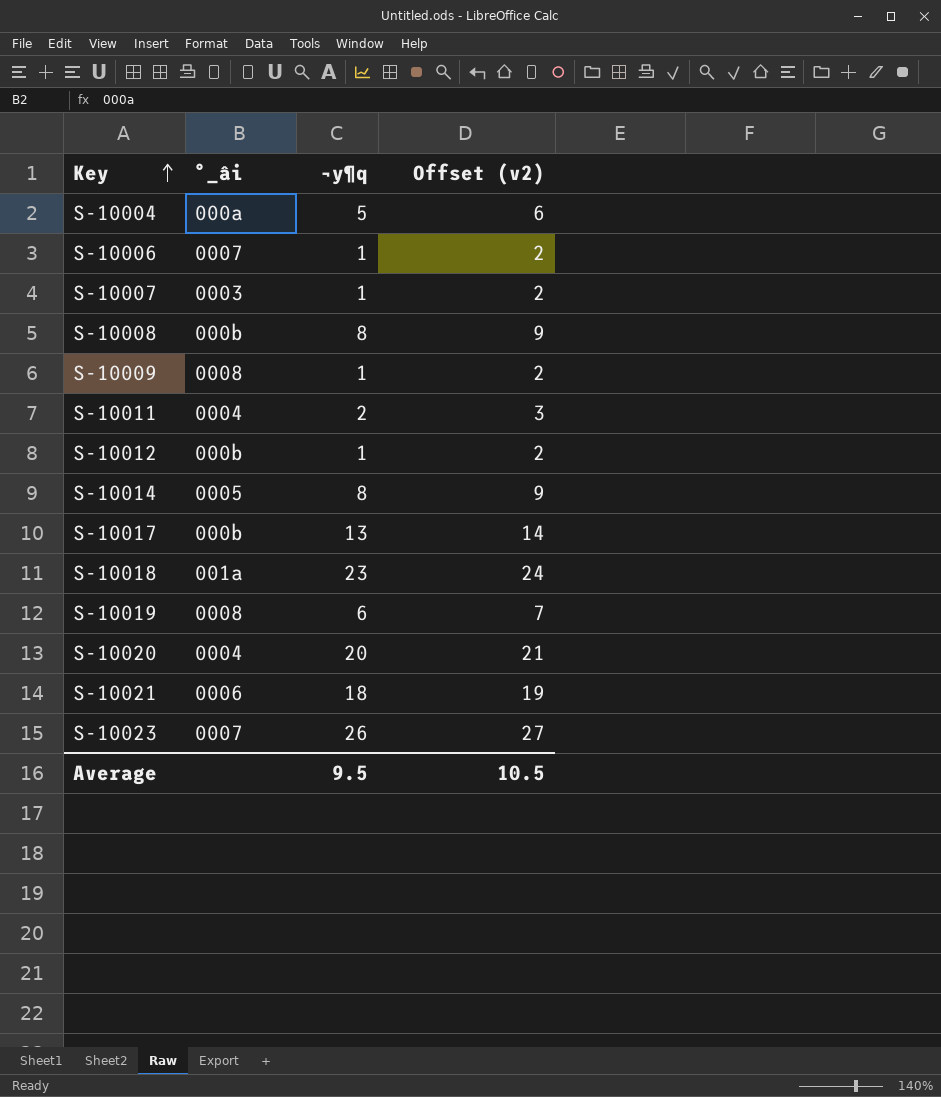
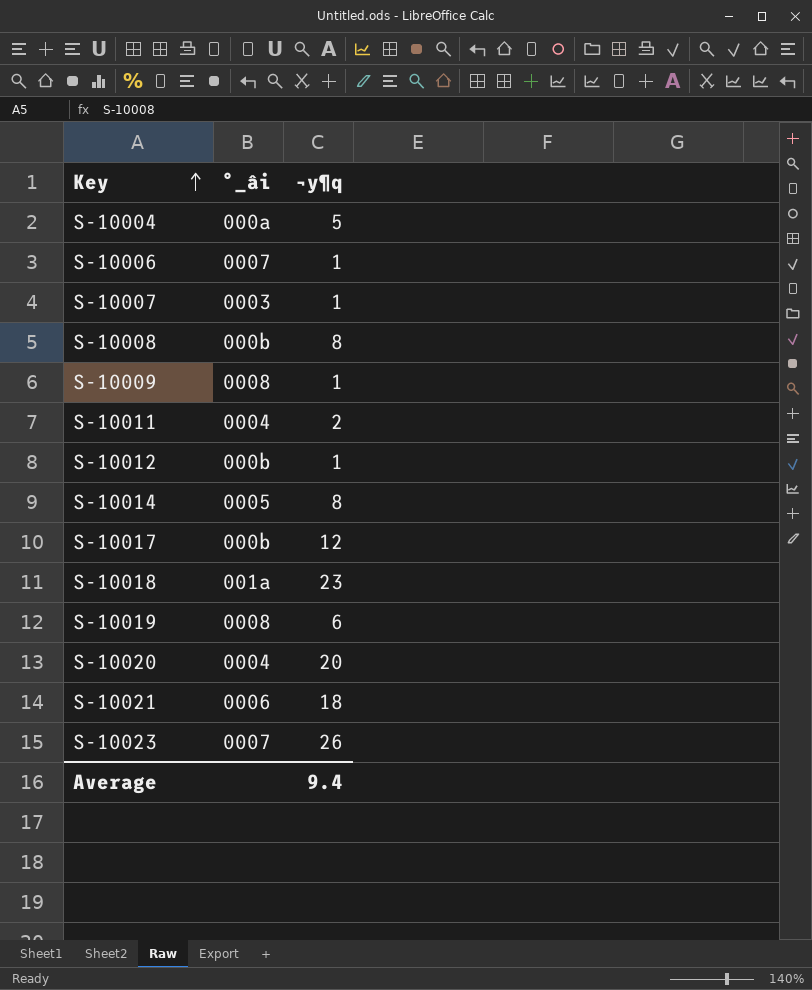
column Offset (v2) | formula: [¬y¶q] + 1 -> none
S-10017 | ¬y¶q: 13 -> 12
Average | ¬y¶q: 9.5 -> 9.4

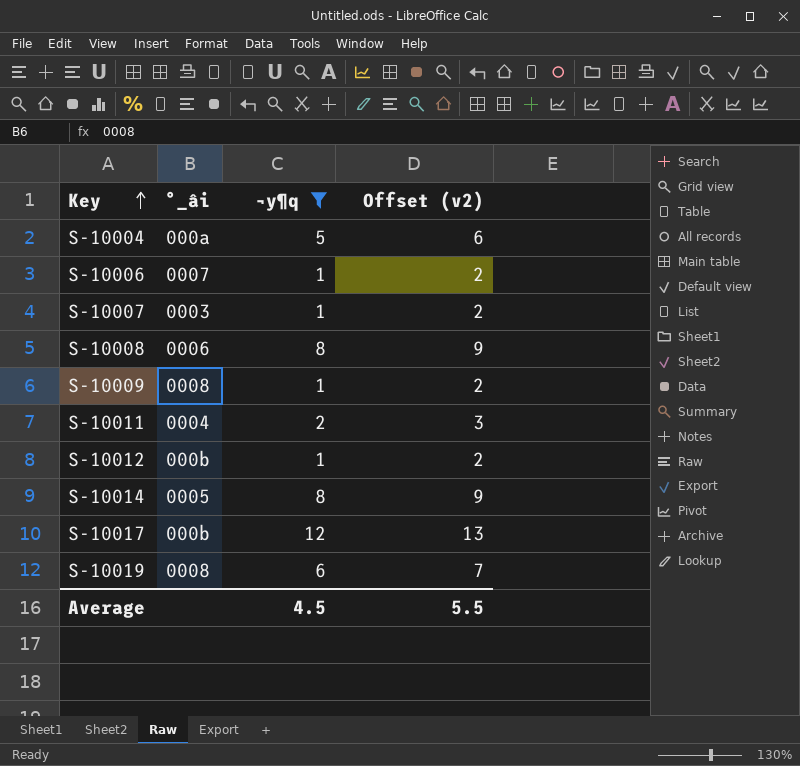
filter: none -> ¬y¶q <= 12
column Offset (v2) | formula: none -> [¬y¶q] + 1
S-10008 | °_âi: 000b -> 0006
Average | ¬y¶q: 9.4 -> 4.5

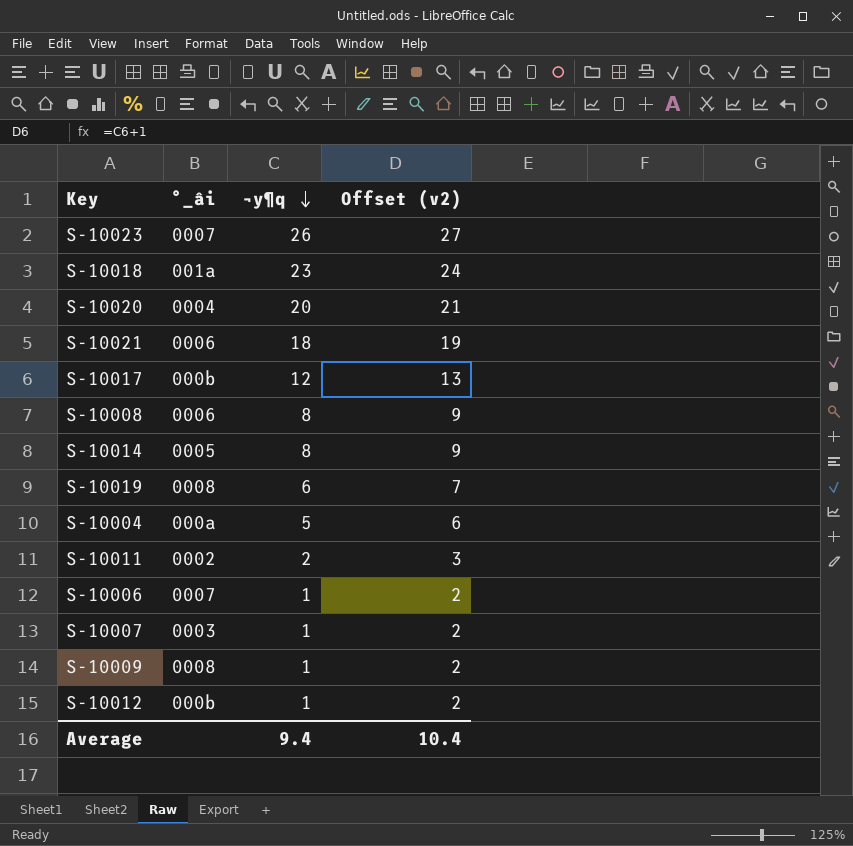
filter: ¬y¶q <= 12 -> none
row order: Key ascending -> ¬y¶q descending
S-10011 | °_âi: 0004 -> 0002
Average | ¬y¶q: 4.5 -> 9.4
Average | Offset (v2): 5.5 -> 10.4

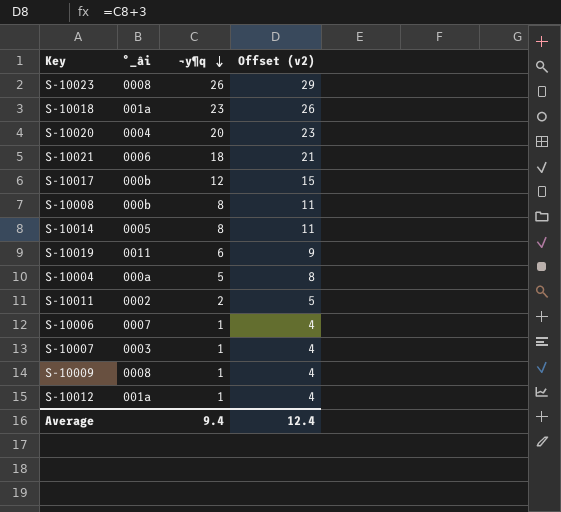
column Offset (v2) | formula: [¬y¶q] + 1 -> [¬y¶q] + 3
S-10023 | °_âi: 0007 -> 0008
S-10008 | °_âi: 0006 -> 000b
S-10019 | °_âi: 0008 -> 0011
S-10012 | °_âi: 000b -> 001a
Average | Offset (v2): 10.4 -> 12.4

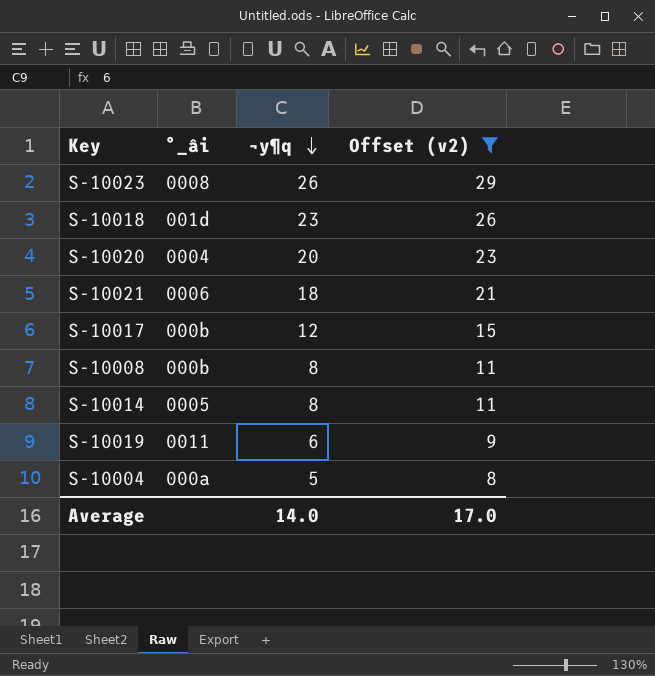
filter: none -> Offset (v2) >= 8
S-10018 | °_âi: 001a -> 001d
Average | ¬y¶q: 9.4 -> 14.0
Average | Offset (v2): 12.4 -> 17.0

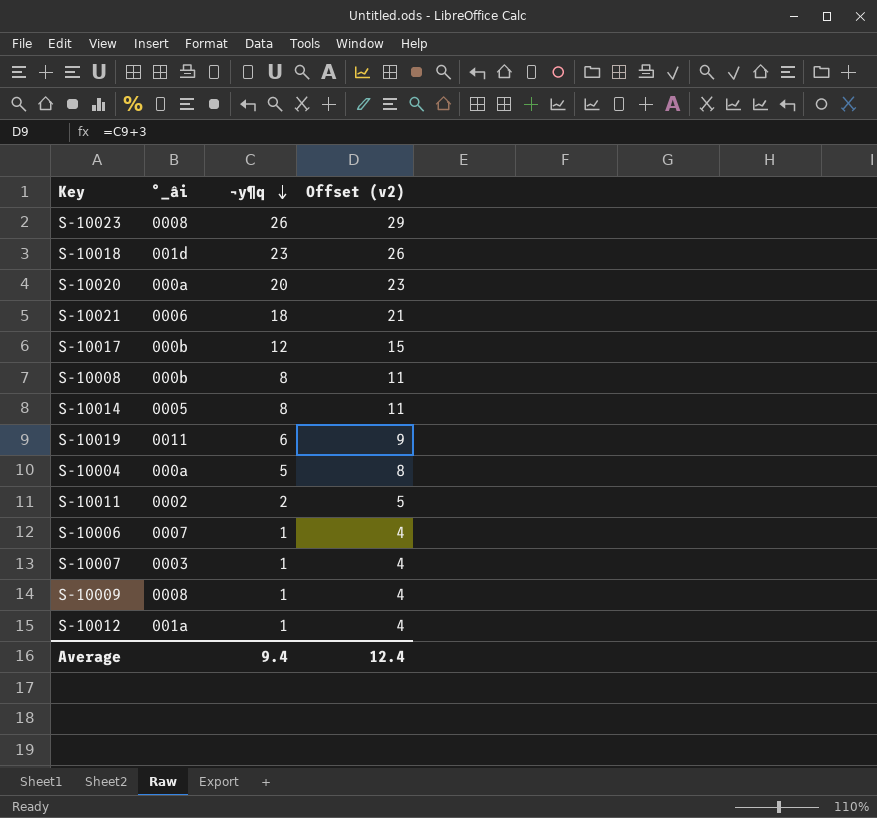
filter: Offset (v2) >= 8 -> none
S-10020 | °_âi: 0004 -> 000a
Average | ¬y¶q: 14.0 -> 9.4
Average | Offset (v2): 17.0 -> 12.4

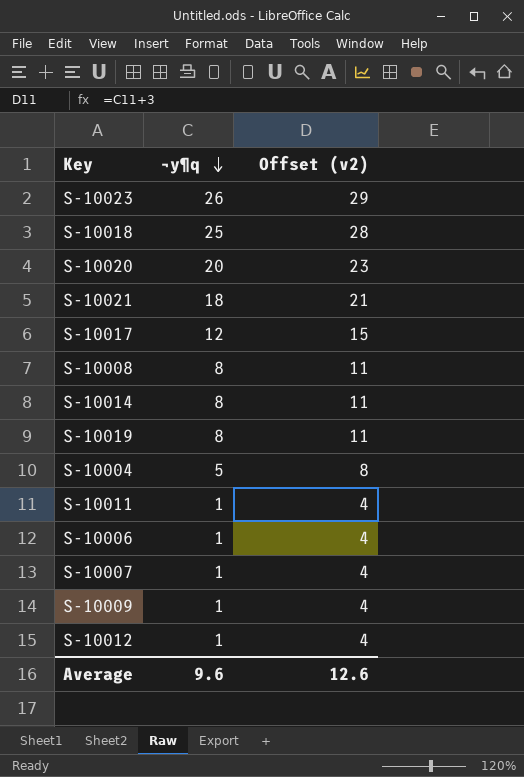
column °_âi | position: 2 -> none
S-10018 | ¬y¶q: 23 -> 25
S-10018 | Offset (v2): 26 -> 28
S-10019 | ¬y¶q: 6 -> 8
S-10019 | Offset (v2): 9 -> 11
S-10011 | ¬y¶q: 2 -> 1
S-10011 | Offset (v2): 5 -> 4
Average | ¬y¶q: 9.4 -> 9.6
Average | Offset (v2): 12.4 -> 12.6

